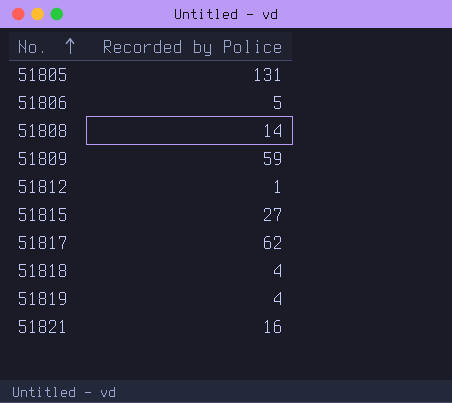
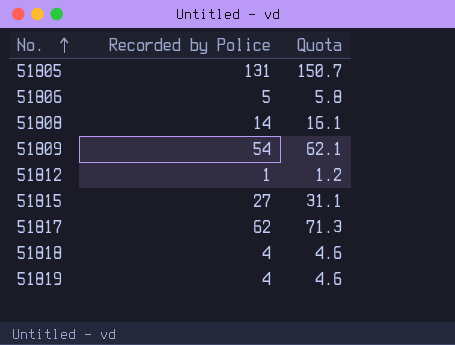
column Quota | formula: none -> [Recorded by Police] * 1.15
row 51821: 16 -> none
51809 | Recorded by Police: 59 -> 54

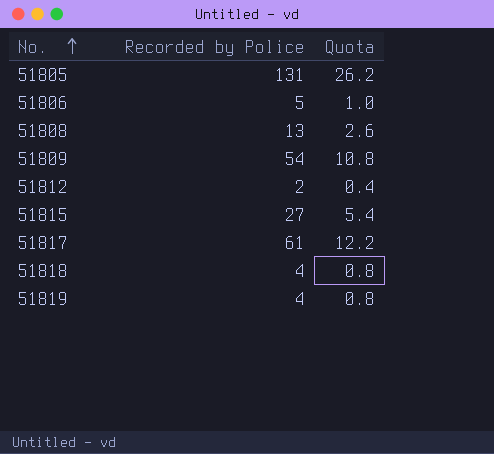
column Quota | formula: [Recorded by Police] * 1.15 -> [Recorded by Police] * 0.2
51808 | Recorded by Police: 14 -> 13
51812 | Recorded by Police: 1 -> 2
51817 | Recorded by Police: 62 -> 61

